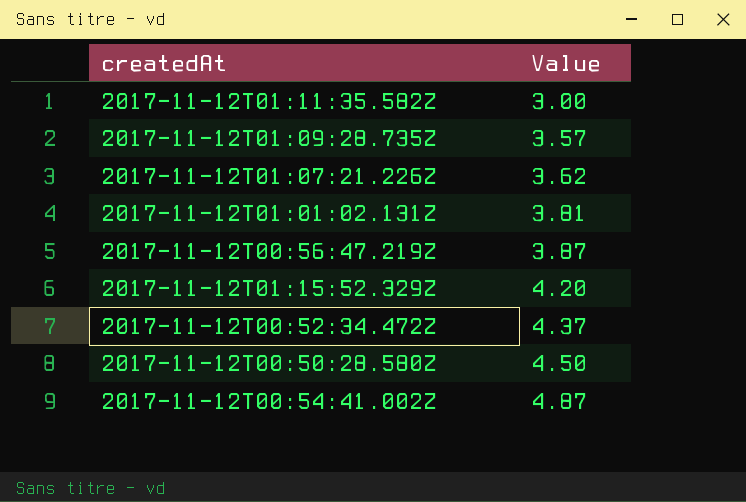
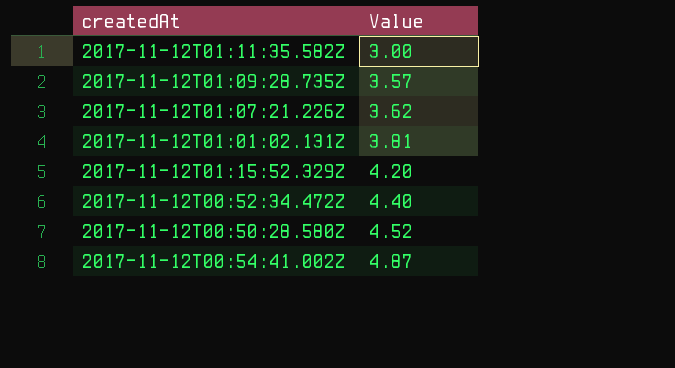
row 2017-11-12T00:56:47.219Z: 3.87 -> none
2017-11-12T00:52:34.472Z | Value: 4.37 -> 4.40
2017-11-12T00:50:28.580Z | Value: 4.50 -> 4.52

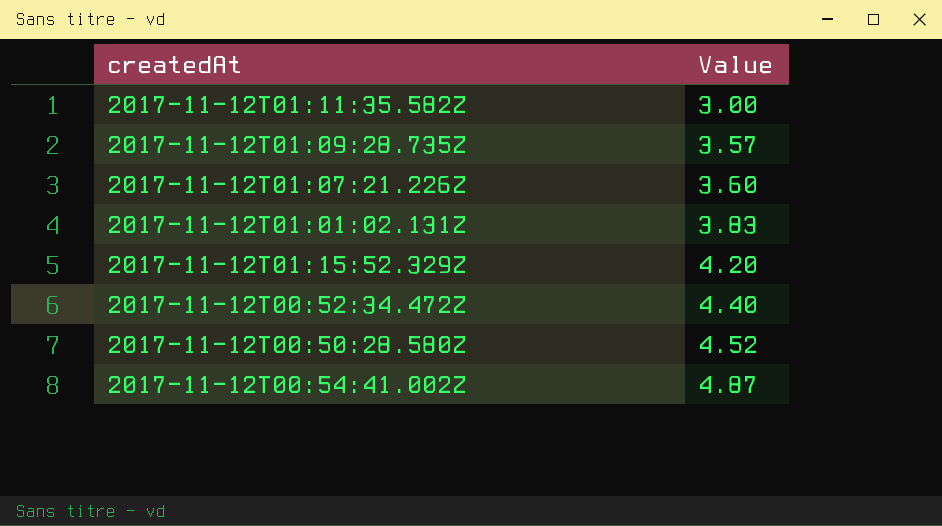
2017-11-12T01:07:21.226Z | Value: 3.62 -> 3.60
2017-11-12T01:01:02.131Z | Value: 3.81 -> 3.83

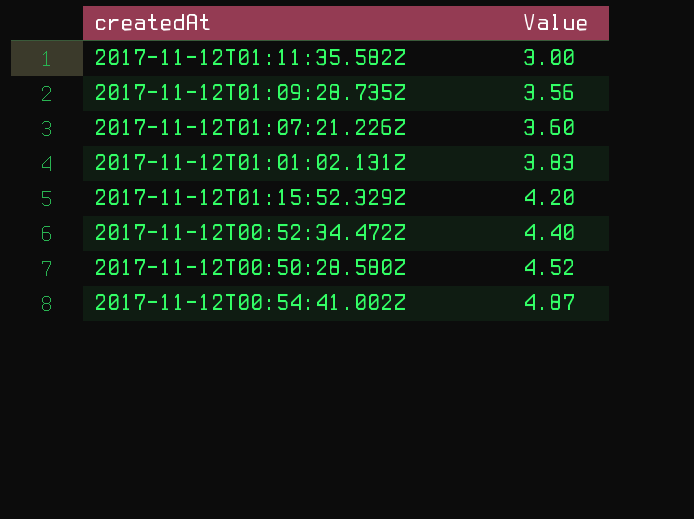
2017-11-12T01:09:28.735Z | Value: 3.57 -> 3.56

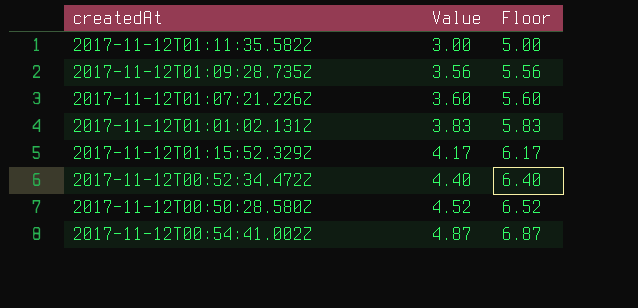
column Floor | formula: none -> [Value] + 2
2017-11-12T01:15:52.329Z | Value: 4.20 -> 4.17

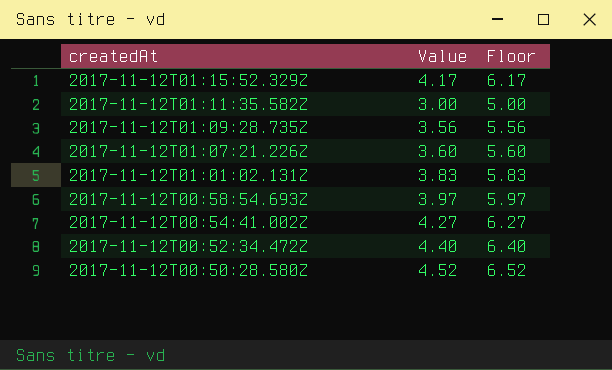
row order: Value ascending -> createdAt descending
row 2017-11-12T00:58:54.693Z: none -> 3.97 | 5.97
2017-11-12T00:54:41.002Z | Value: 4.87 -> 4.27
2017-11-12T00:54:41.002Z | Floor: 6.87 -> 6.27

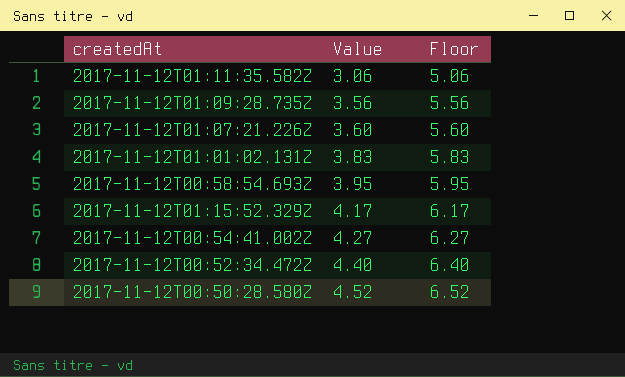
row order: createdAt descending -> Value ascending
2017-11-12T01:11:35.582Z | Value: 3.00 -> 3.06
2017-11-12T01:11:35.582Z | Floor: 5.00 -> 5.06
2017-11-12T00:58:54.693Z | Value: 3.97 -> 3.95
2017-11-12T00:58:54.693Z | Floor: 5.97 -> 5.95

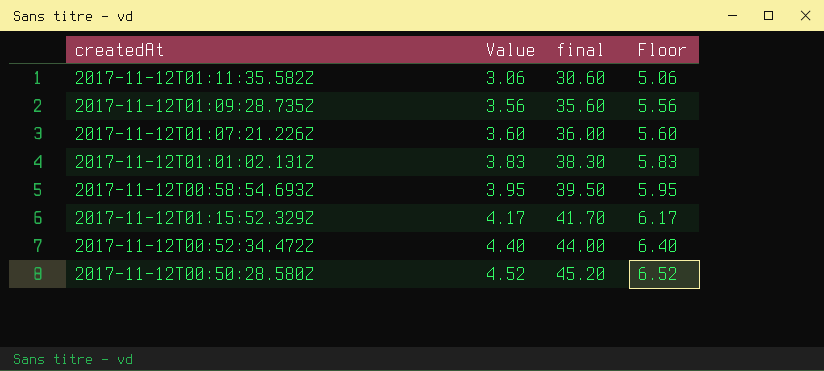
column final | formula: none -> [Value] * 10
row 2017-11-12T00:54:41.002Z: 4.27 | 6.27 -> none

